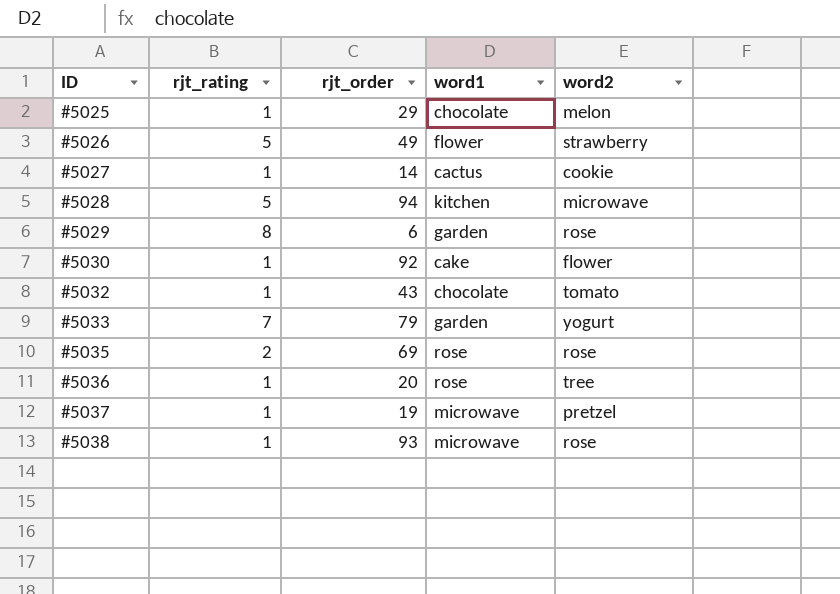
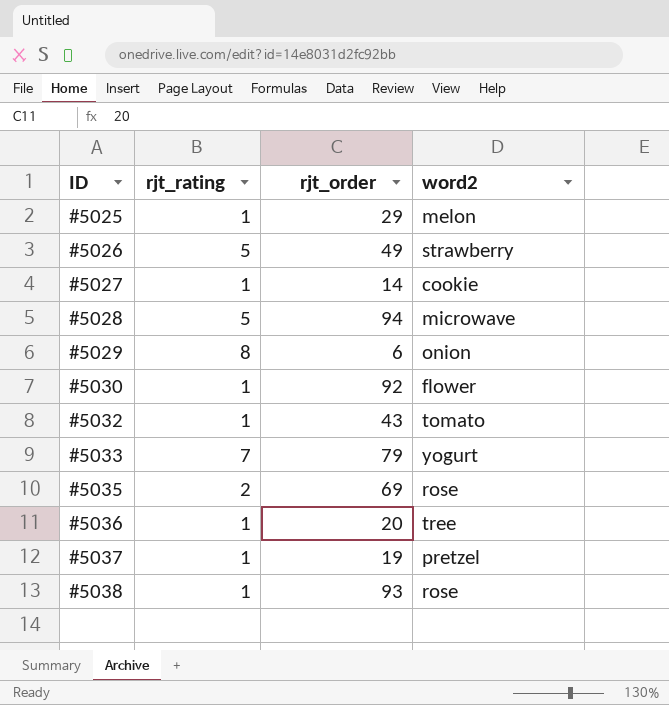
column word1 | position: 4 -> none
#5029 | word2: rose -> onion

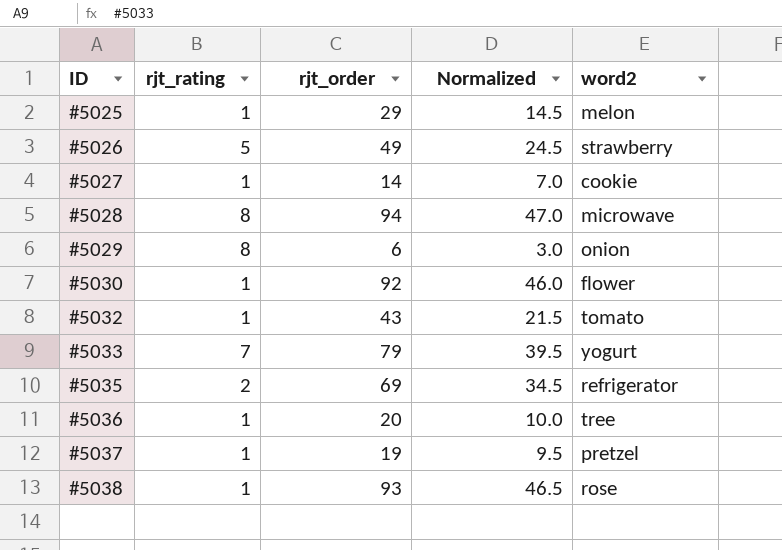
column Normalized | formula: none -> [rjt_order] * 0.5
#5028 | rjt_rating: 5 -> 8
#5035 | word2: rose -> refrigerator

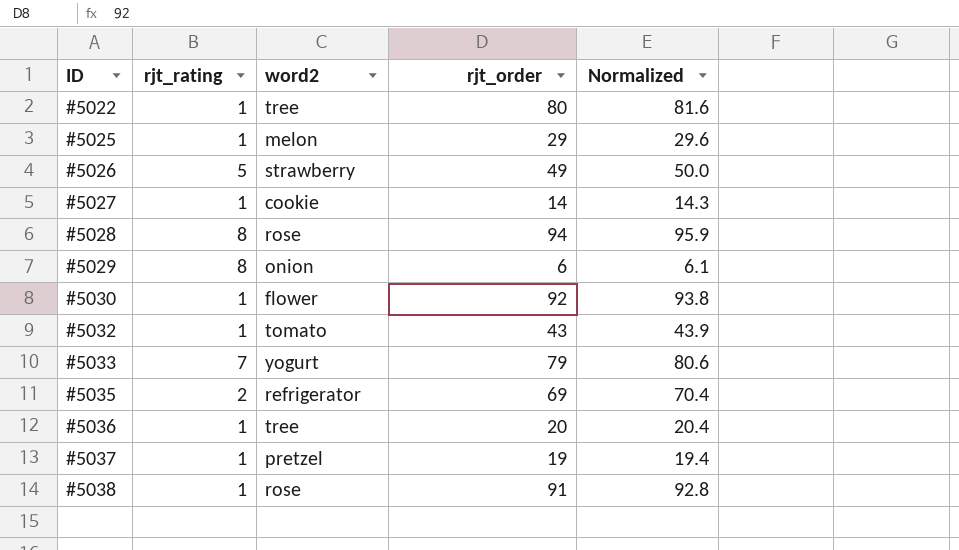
column word2 | position: 5 -> 3
column Normalized | formula: [rjt_order] * 0.5 -> [rjt_order] * 1.02
row #5022: none -> 1 | tree | 80 | 81.6
#5028 | word2: microwave -> rose
#5038 | rjt_order: 93 -> 91

